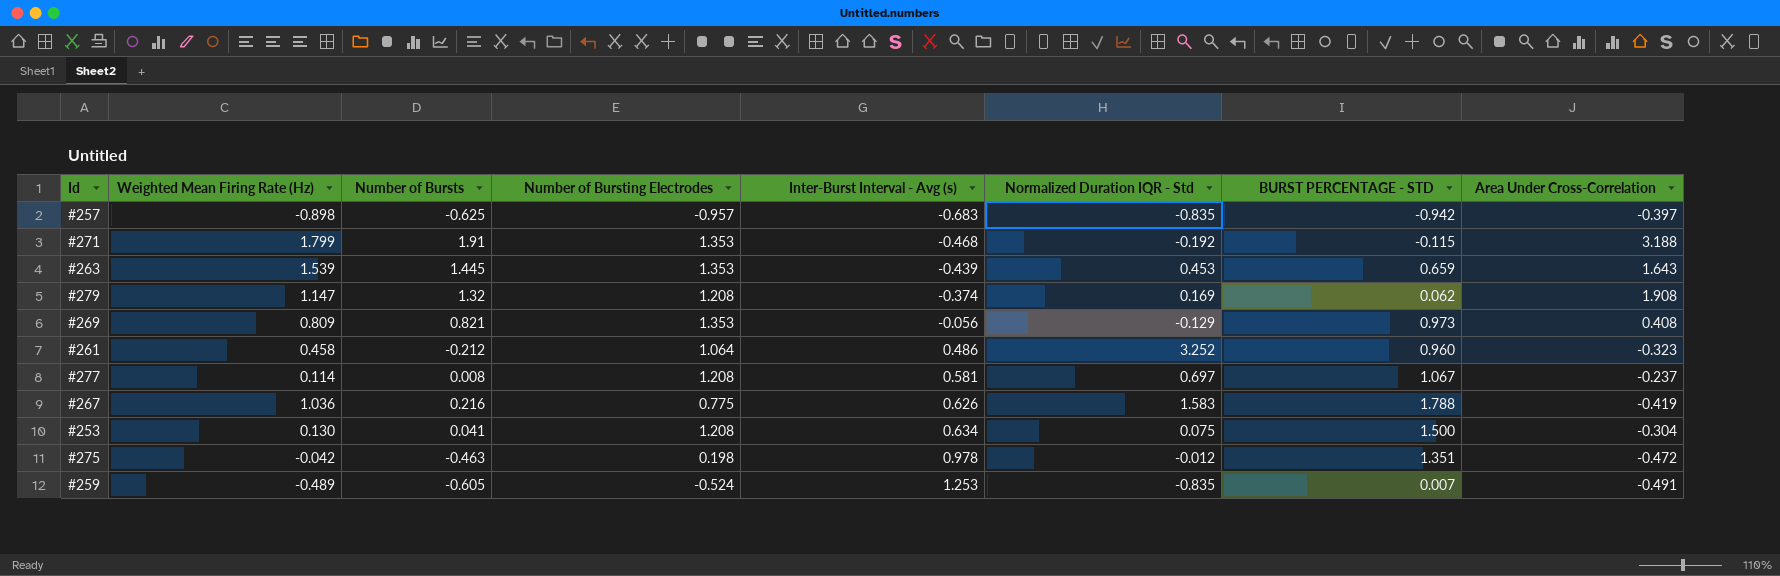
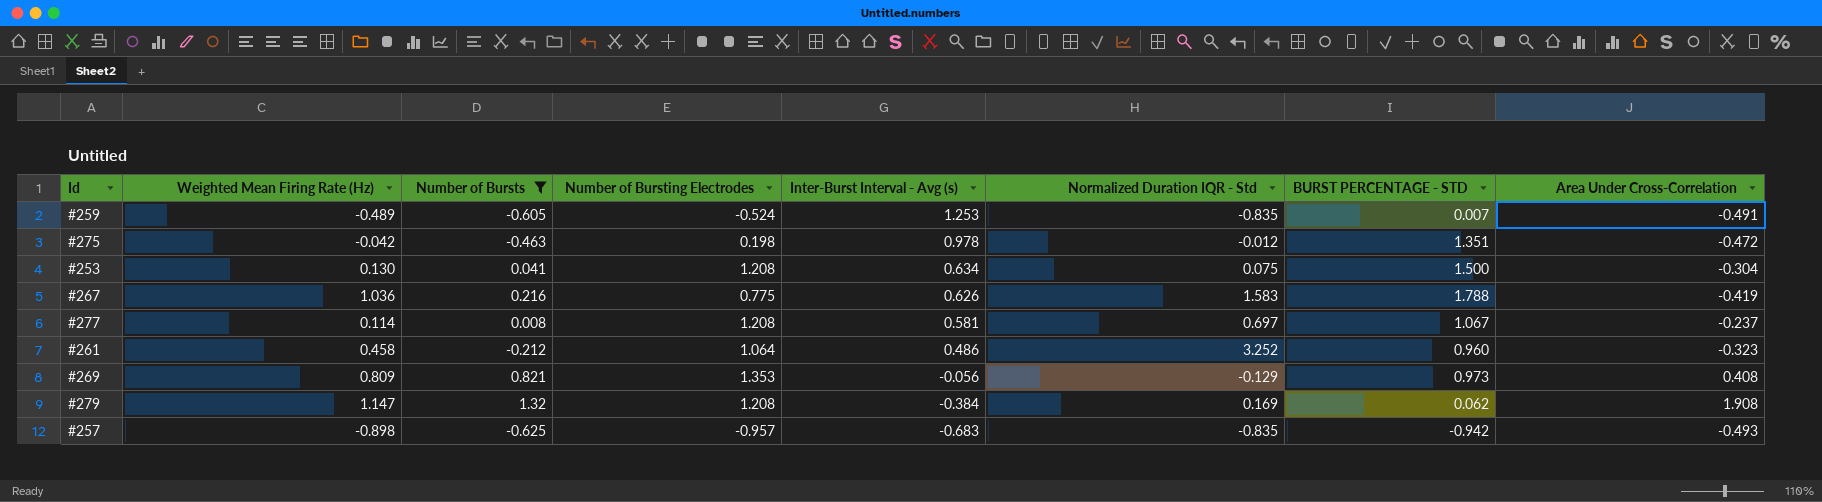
filter: none -> Number of Bursts <= 1.32
row order: Inter-Burst Interval - Avg (s) ascending -> Inter-Burst Interval - Avg (s) descending
#279 | Inter-Burst Interval - Avg (s): -0.374 -> -0.384
#257 | Area Under Cross-Correlation: -0.397 -> -0.493

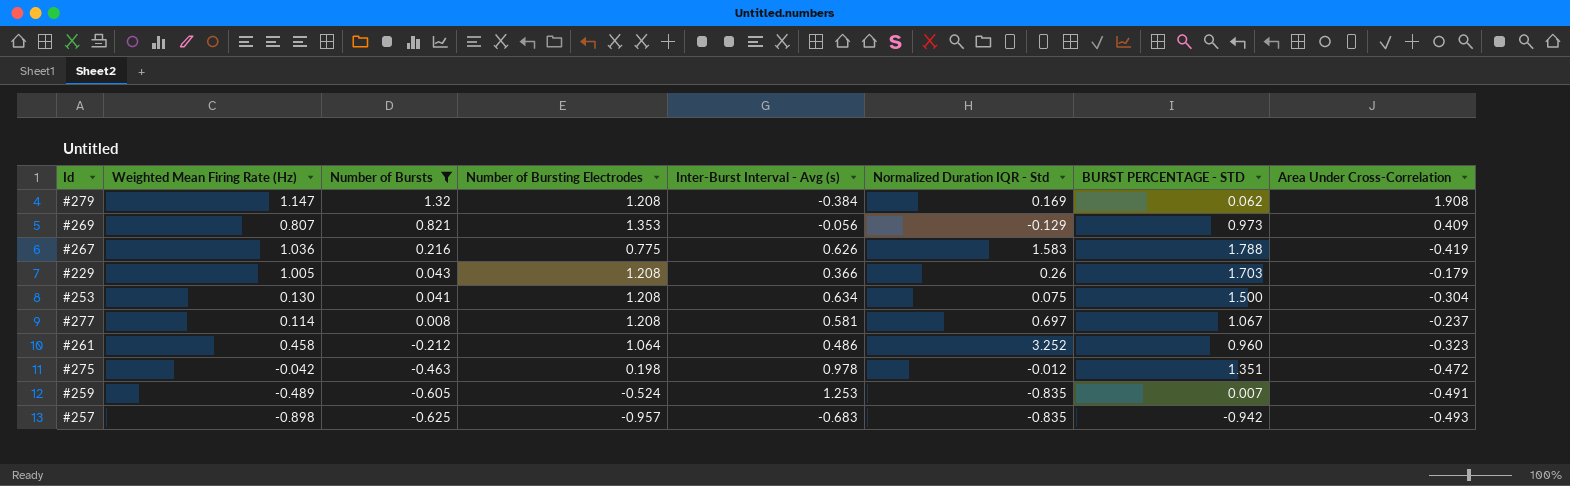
row order: Inter-Burst Interval - Avg (s) descending -> Number of Bursts descending
#269 | Weighted Mean Firing Rate (Hz): 0.809 -> 0.807
#269 | Area Under Cross-Correlation: 0.408 -> 0.409
row #229: none -> 1.005 | 0.043 | 1.208 | 0.366 | 0.26 | 1.703 | -0.179

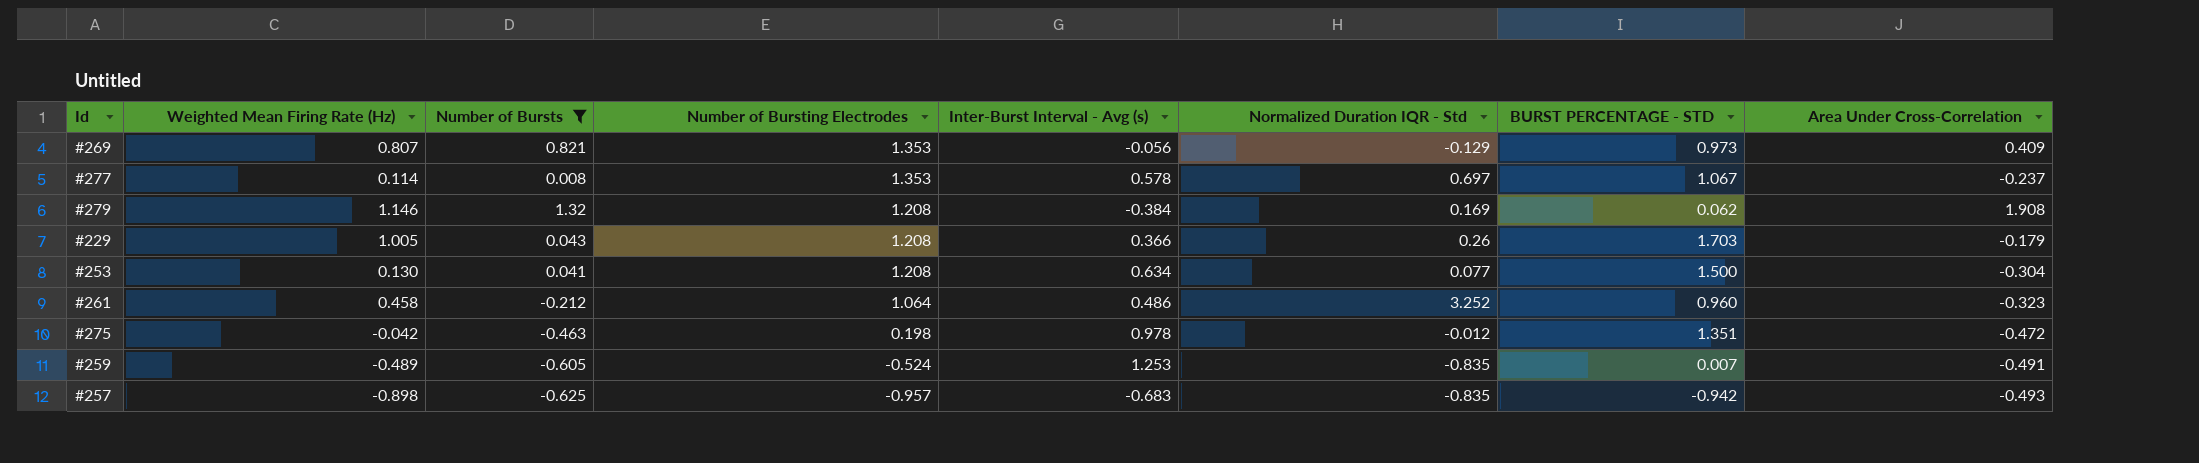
row order: Number of Bursts descending -> Number of Bursting Electrodes descending
row #267: 1.036 | 0.216 | 0.775 | 0.626 | 1.583 | 1.788 | -0.419 -> none
#277 | Number of Bursting Electrodes: 1.208 -> 1.353
#277 | Inter-Burst Interval - Avg (s): 0.581 -> 0.578
#279 | Weighted Mean Firing Rate (Hz): 1.147 -> 1.146
#253 | Normalized Duration IQR - Std: 0.075 -> 0.077

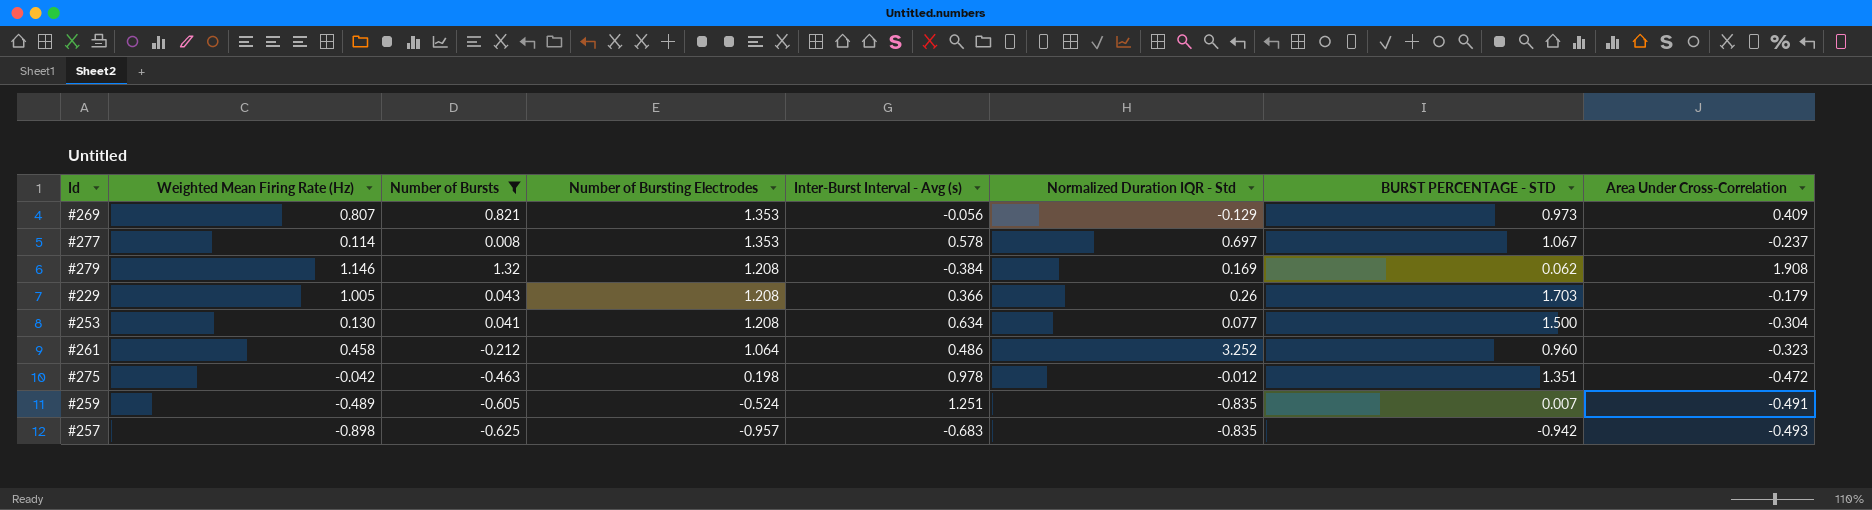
#259 | Inter-Burst Interval - Avg (s): 1.253 -> 1.251

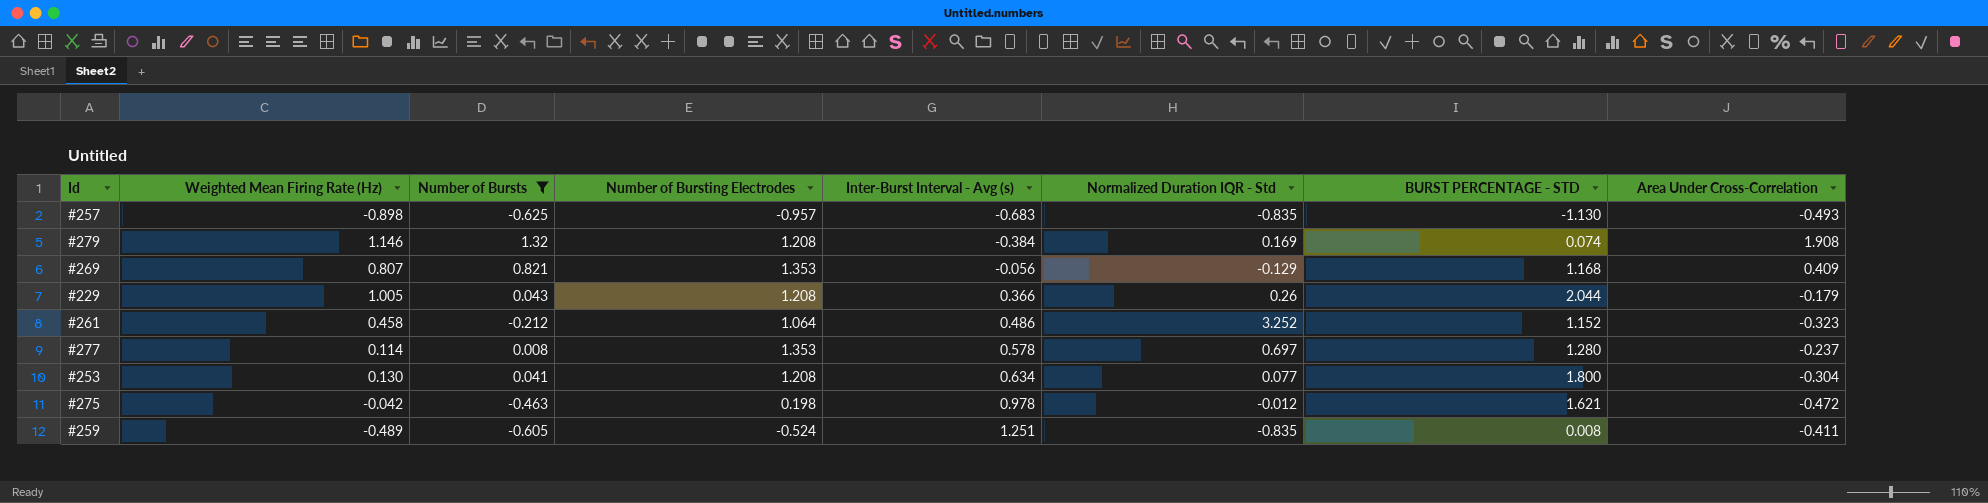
row order: Number of Bursting Electrodes descending -> Inter-Burst Interval - Avg (s) ascending
#257 | BURST PERCENTAGE - STD: -0.942 -> -1.130
#279 | BURST PERCENTAGE - STD: 0.062 -> 0.074
#269 | BURST PERCENTAGE - STD: 0.973 -> 1.168
#229 | BURST PERCENTAGE - STD: 1.703 -> 2.044
#261 | BURST PERCENTAGE - STD: 0.960 -> 1.152
#277 | BURST PERCENTAGE - STD: 1.067 -> 1.280
#253 | BURST PERCENTAGE - STD: 1.500 -> 1.800
#275 | BURST PERCENTAGE - STD: 1.351 -> 1.621
#259 | BURST PERCENTAGE - STD: 0.007 -> 0.008
#259 | Area Under Cross-Correlation: -0.491 -> -0.411

